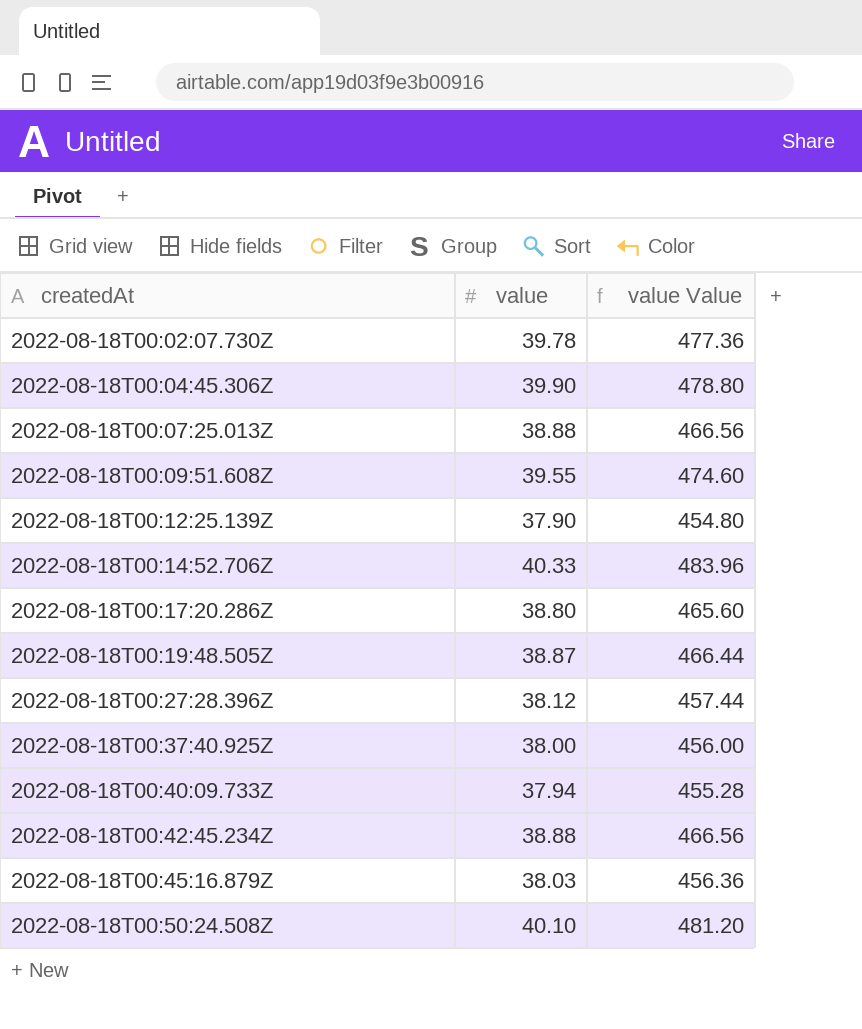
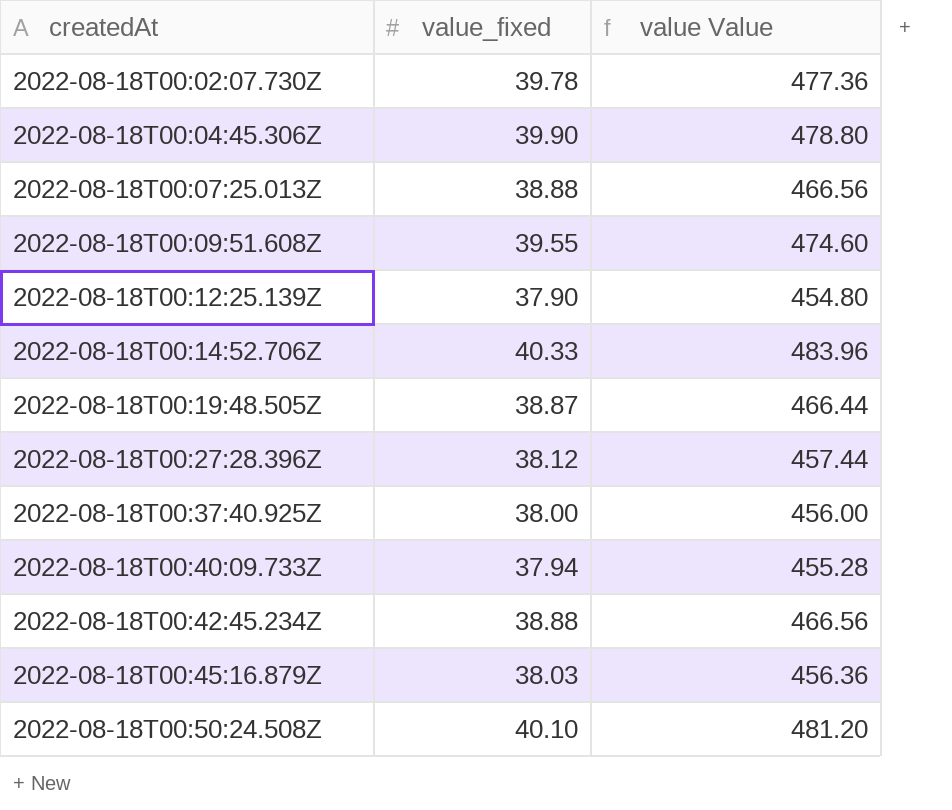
column name: value -> value_fixed
row 2022-08-18T00:17:20.286Z: 38.80 | 465.60 -> none

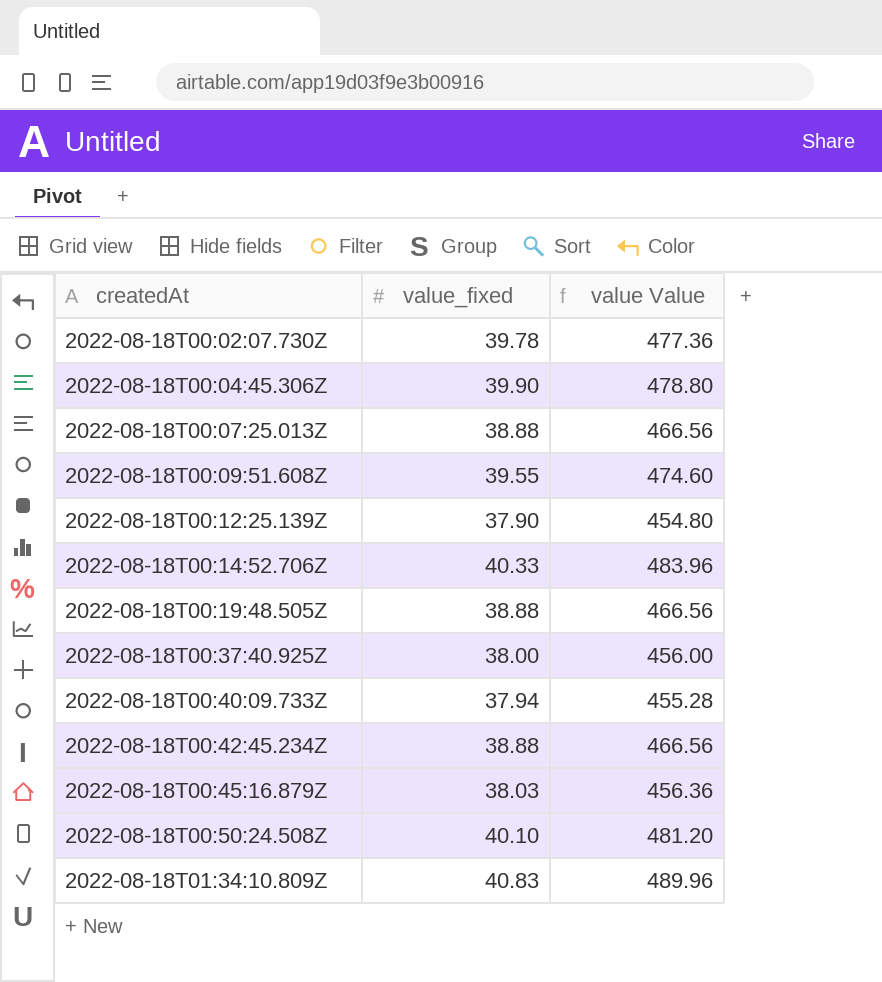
row 2022-08-18T00:27:28.396Z: 38.12 | 457.44 -> none
2022-08-18T00:19:48.505Z | value_fixed: 38.87 -> 38.88
2022-08-18T00:19:48.505Z | value Value: 466.44 -> 466.56
row 2022-08-18T01:34:10.809Z: none -> 40.83 | 489.96

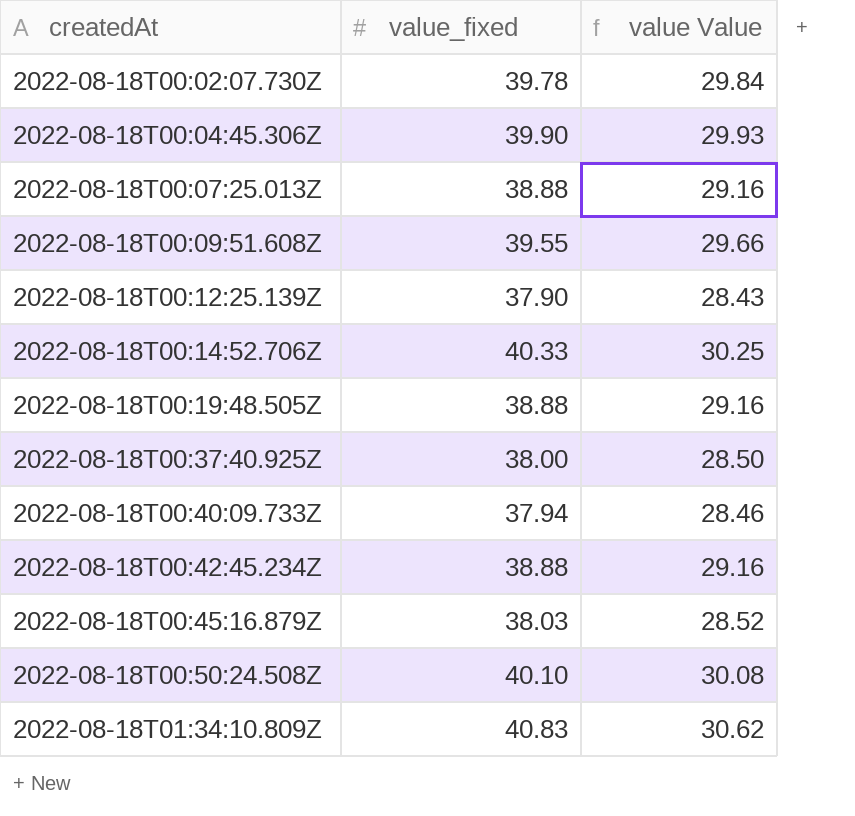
column value Value | formula: [value_fixed] * 12 -> [value_fixed] * 0.75

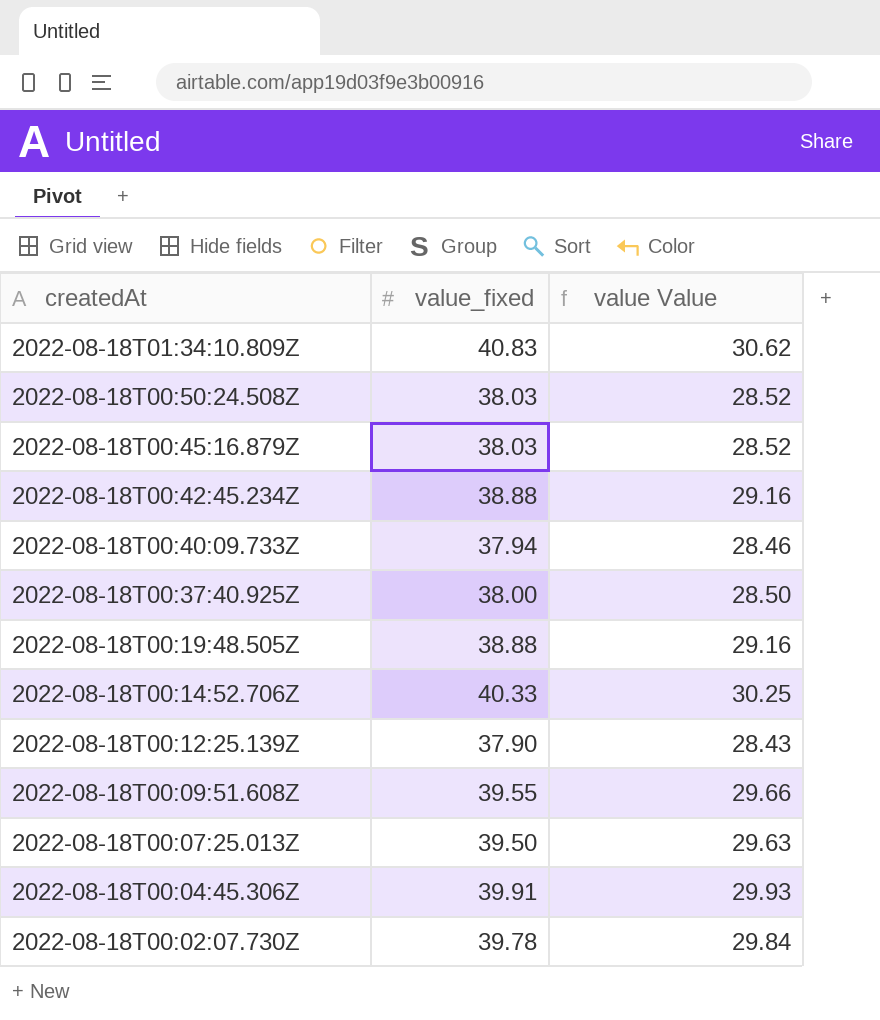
row order: createdAt ascending -> createdAt descending
2022-08-18T00:50:24.508Z | value_fixed: 40.10 -> 38.03
2022-08-18T00:50:24.508Z | value Value: 30.08 -> 28.52
2022-08-18T00:07:25.013Z | value_fixed: 38.88 -> 39.50
2022-08-18T00:07:25.013Z | value Value: 29.16 -> 29.63
2022-08-18T00:04:45.306Z | value_fixed: 39.90 -> 39.91

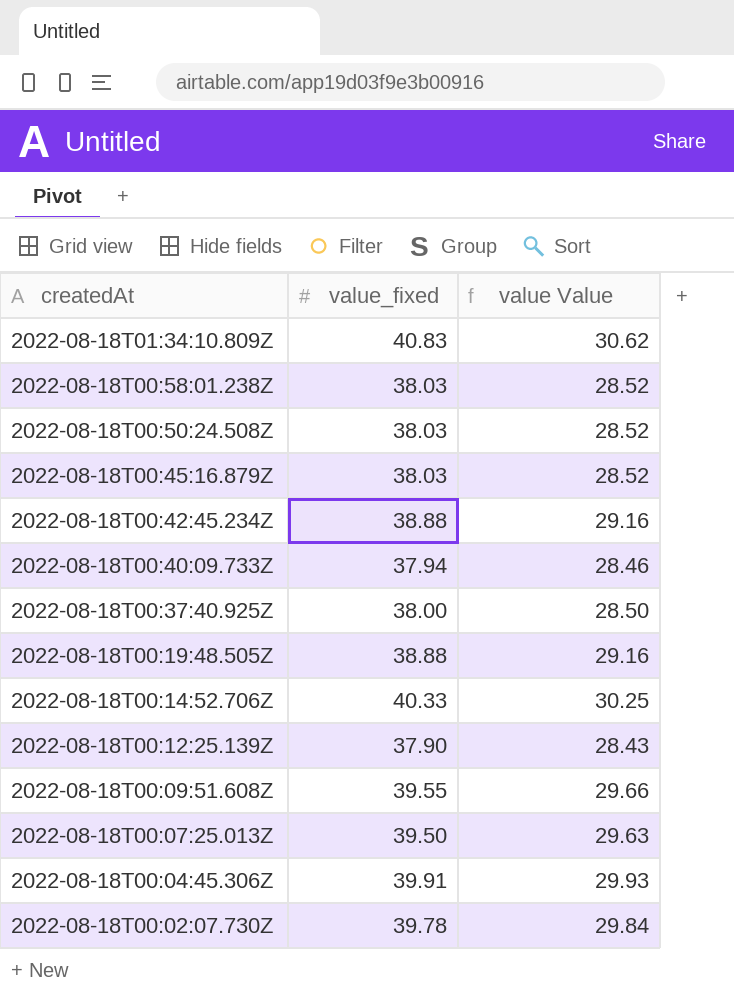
row 2022-08-18T00:58:01.238Z: none -> 38.03 | 28.52

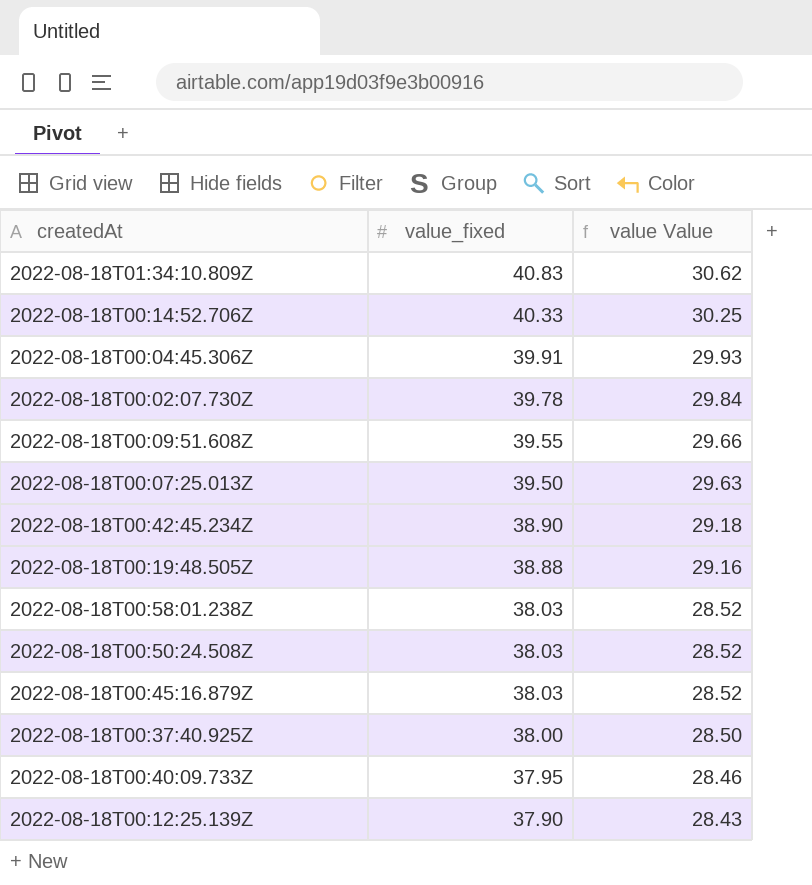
row order: createdAt descending -> value_fixed descending
2022-08-18T00:42:45.234Z | value_fixed: 38.88 -> 38.90
2022-08-18T00:42:45.234Z | value Value: 29.16 -> 29.18
2022-08-18T00:40:09.733Z | value_fixed: 37.94 -> 37.95

